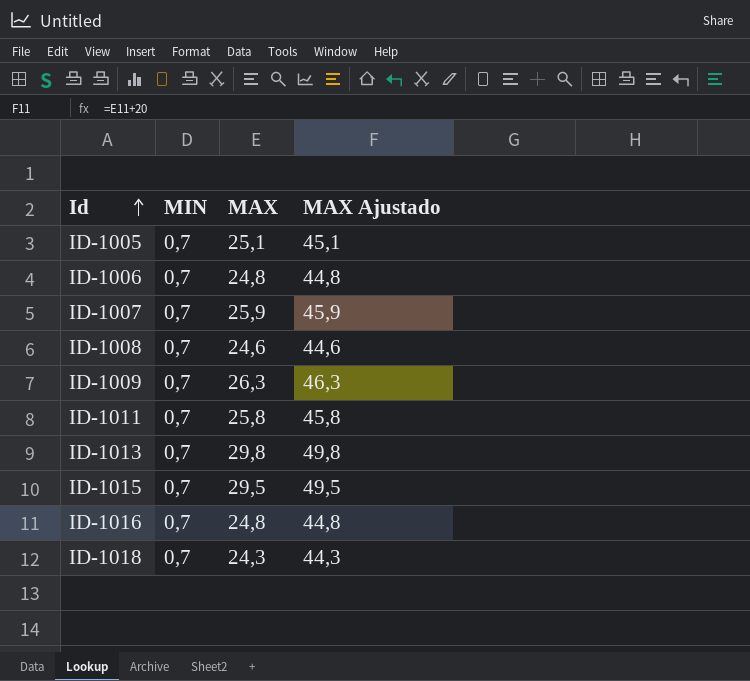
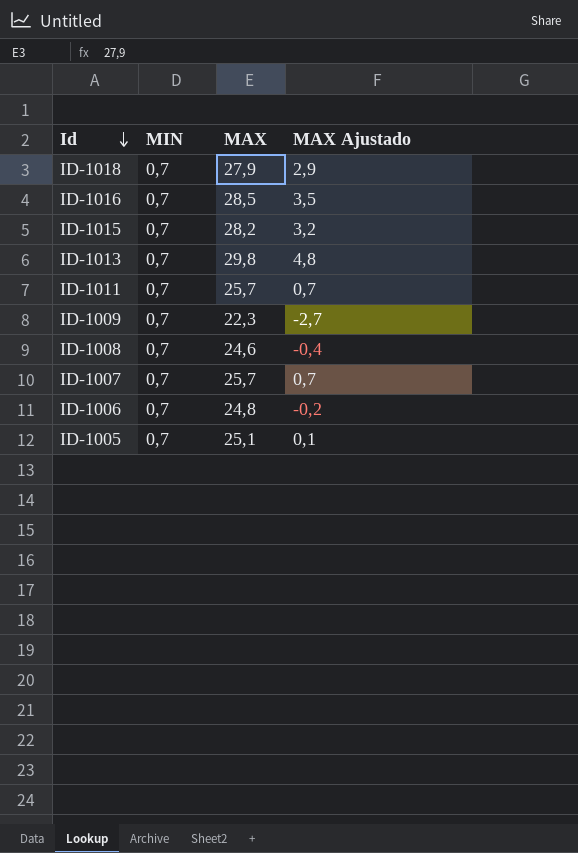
row order: Id ascending -> Id descending
column MAX Ajustado | formula: [MAX] + 20 -> [MAX] - 25
ID-1018 | MAX: 24,3 -> 27,9
ID-1016 | MAX: 24,8 -> 28,5
ID-1015 | MAX: 29,5 -> 28,2
ID-1011 | MAX: 25,8 -> 25,7
ID-1009 | MAX: 26,3 -> 22,3
ID-1007 | MAX: 25,9 -> 25,7

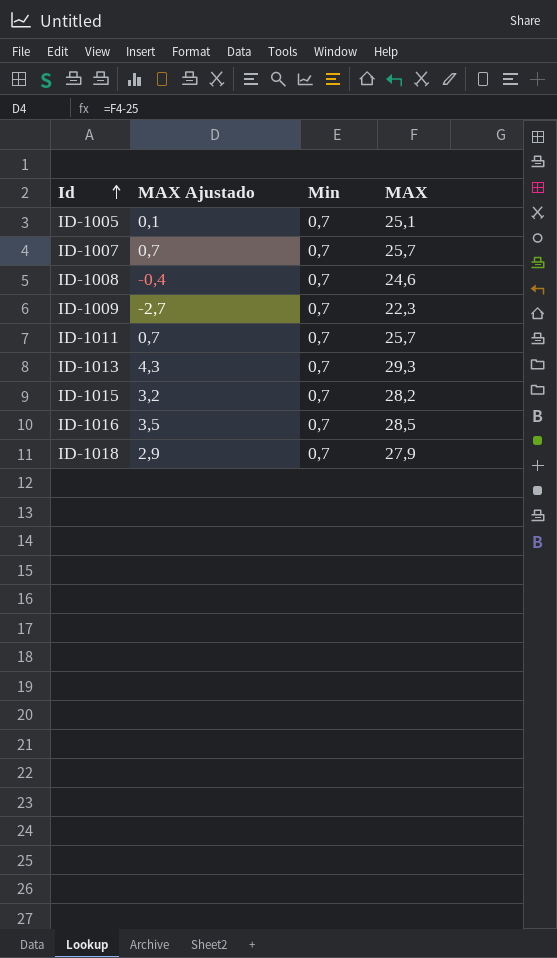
row order: Id descending -> Id ascending
column MAX Ajustado | position: 4 -> 2
column name: MIN -> Min
row ID-1006: 0,7 | 24,8 | -0,2 -> none
ID-1013 | MAX Ajustado: 4,8 -> 4,3
ID-1013 | MAX: 29,8 -> 29,3

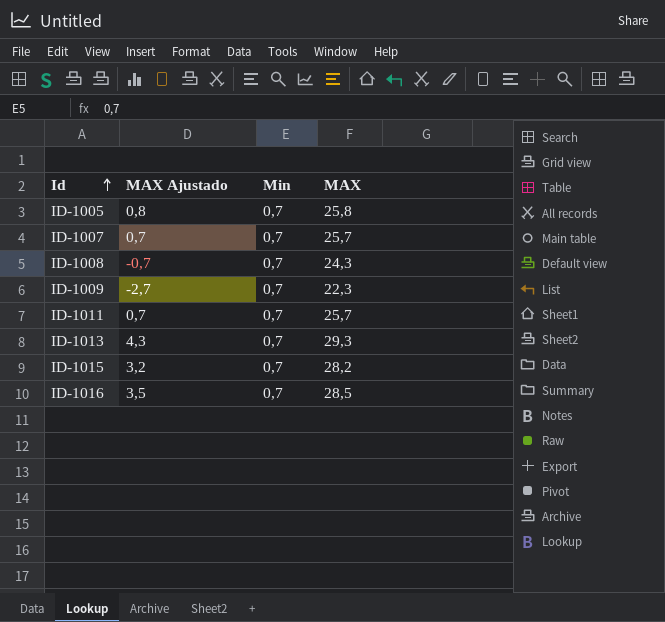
row ID-1018: 2,9 | 0,7 | 27,9 -> none
ID-1005 | MAX Ajustado: 0,1 -> 0,8
ID-1005 | MAX: 25,1 -> 25,8
ID-1008 | MAX Ajustado: -0,4 -> -0,7
ID-1008 | MAX: 24,6 -> 24,3

